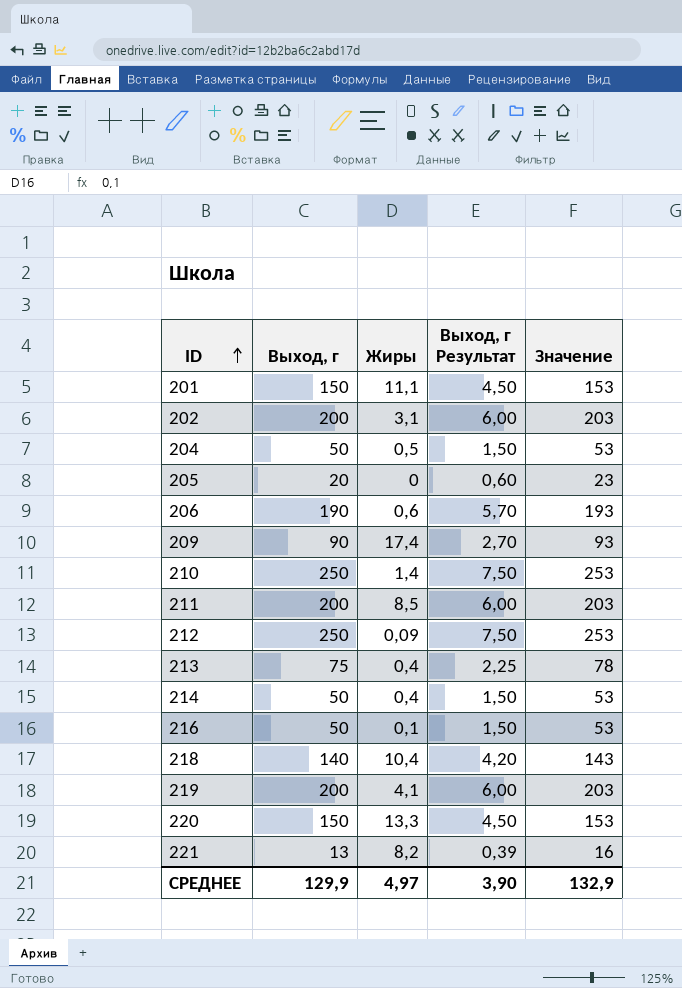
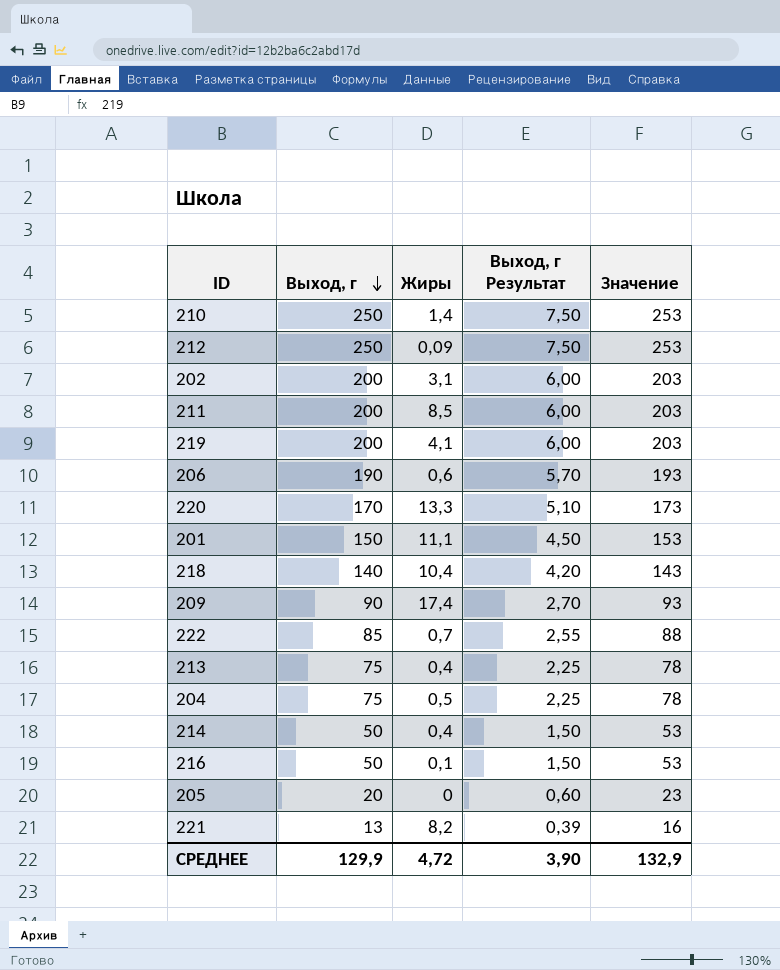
row order: ID ascending -> Выход, г descending
220 | Выход, г: 150 -> 170
220 | Выход, г Результат: 4,50 -> 5,10
220 | Значение: 153 -> 173
row 222: none -> 85 | 0,7 | 2,55 | 88
204 | Выход, г: 50 -> 75
204 | Выход, г Результат: 1,50 -> 2,25
204 | Значение: 53 -> 78
СРЕДНЕЕ | Жиры: 4,97 -> 4,72

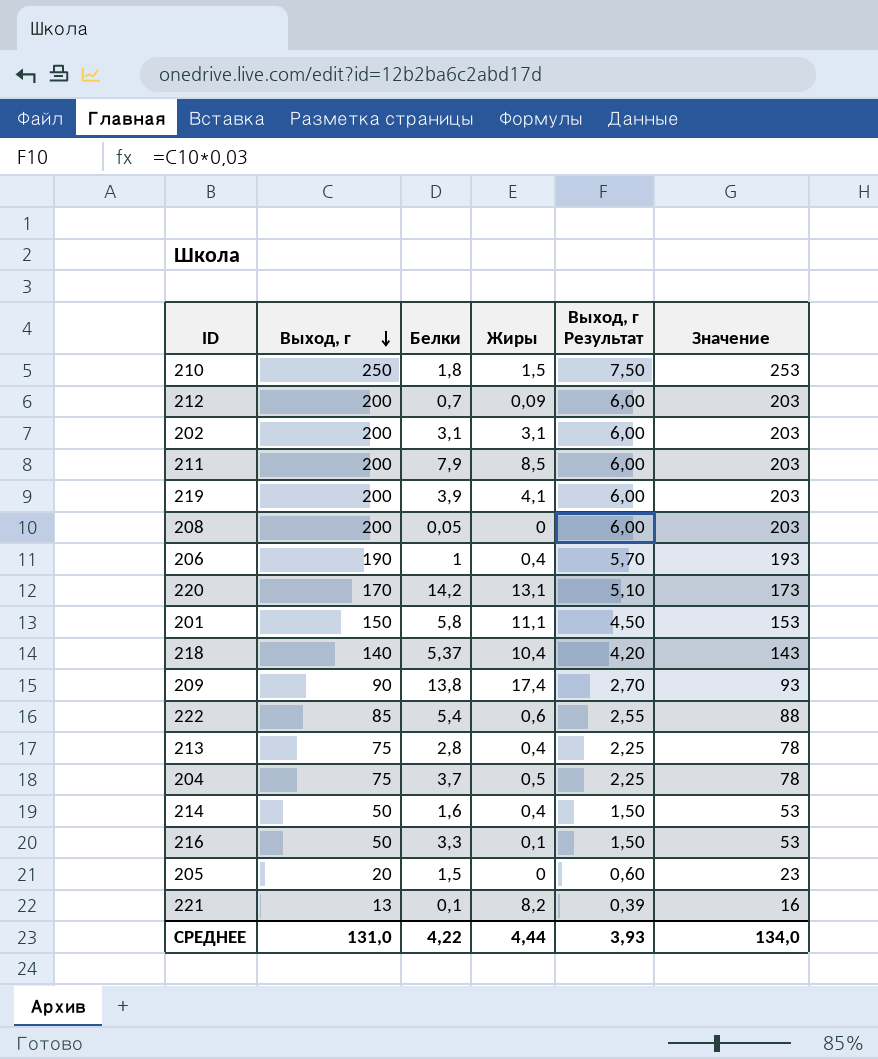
column Белки | position: none -> 3
210 | Жиры: 1,4 -> 1,5
212 | Выход, г: 250 -> 200
212 | Выход, г Результат: 7,50 -> 6,00
212 | Значение: 253 -> 203
row 208: none -> 200 | 0,05 | 0 | 6,00 | 203
206 | Жиры: 0,6 -> 0,4
220 | Жиры: 13,3 -> 13,1
222 | Жиры: 0,7 -> 0,6
СРЕДНЕЕ | Выход, г: 129,9 -> 131,0
СРЕДНЕЕ | Жиры: 4,72 -> 4,44
СРЕДНЕЕ | Выход, г Результат: 3,90 -> 3,93
СРЕДНЕЕ | Значение: 132,9 -> 134,0

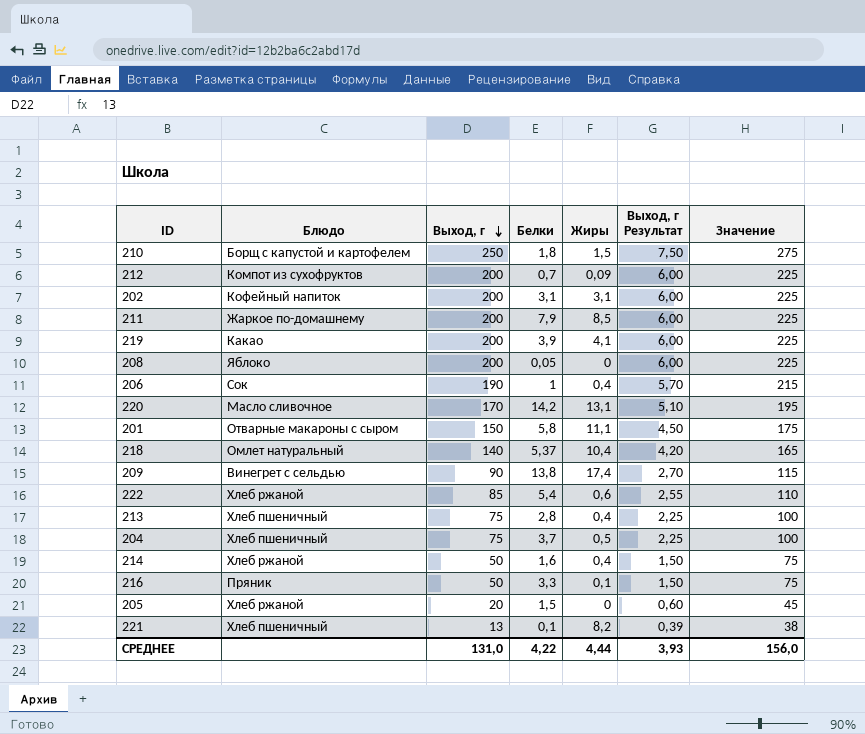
column Блюдо | position: none -> 2
column Значение | formula: [Выход, г] + 3 -> [Выход, г] + 25
СРЕДНЕЕ | Значение: 134,0 -> 156,0

